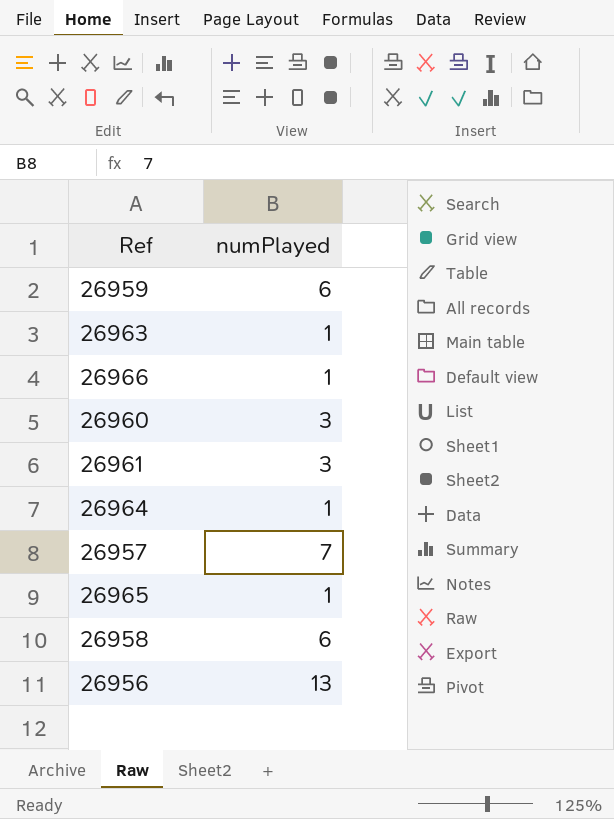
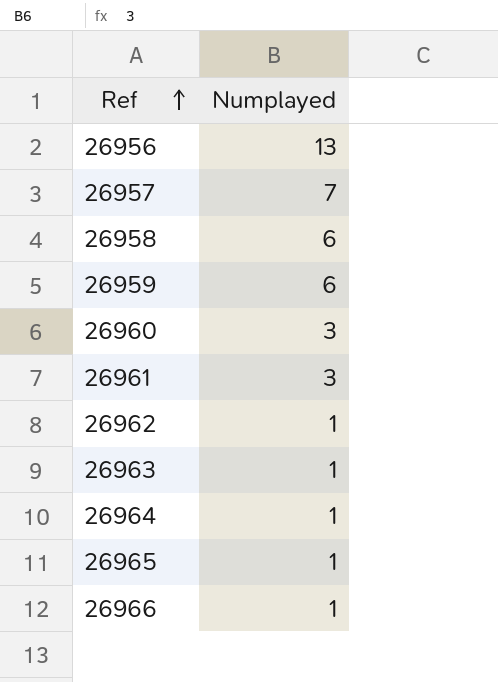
row order: none -> Ref ascending
column name: numPlayed -> Numplayed
row 26962: none -> 1

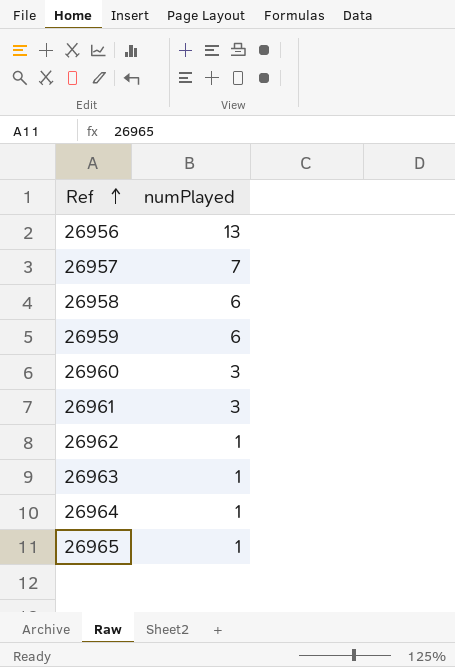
column name: Numplayed -> numPlayed
row 26966: 1 -> none

